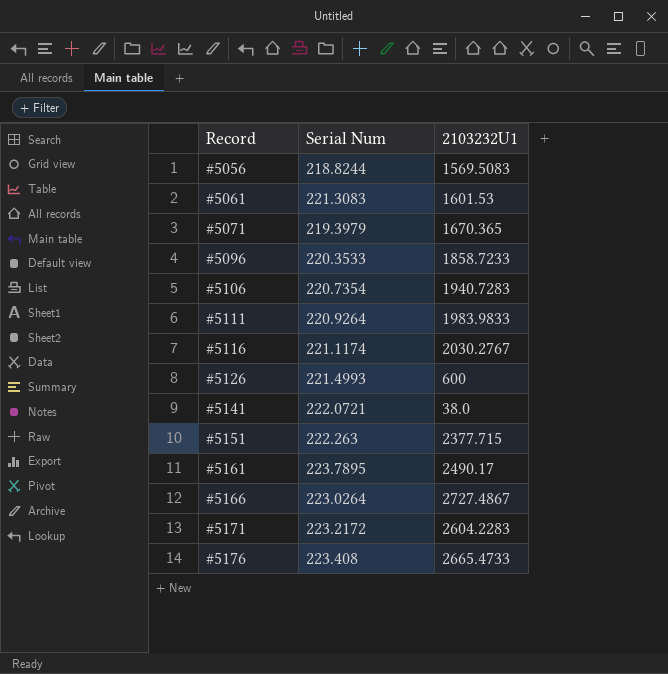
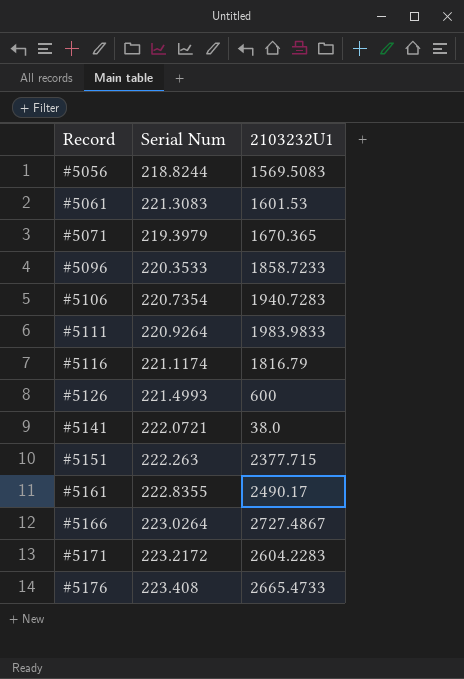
#5116 | 2103232U1: 2030.2767 -> 1816.79
#5161 | Serial Num: 223.7895 -> 222.8355

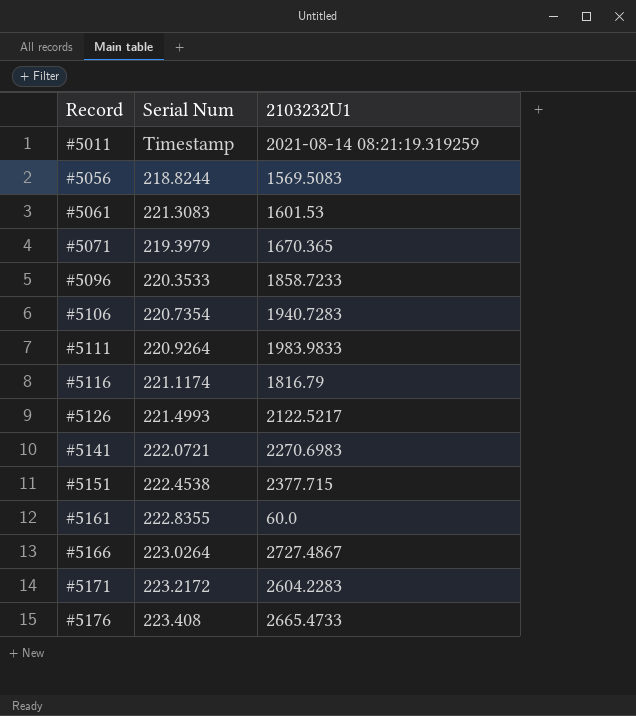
row #5011: none -> Timestamp | 2021-08-14 08:21:19.319259
#5126 | 2103232U1: 600 -> 2122.5217
#5141 | 2103232U1: 38.0 -> 2270.6983
#5151 | Serial Num: 222.263 -> 222.4538
#5161 | 2103232U1: 2490.17 -> 60.0

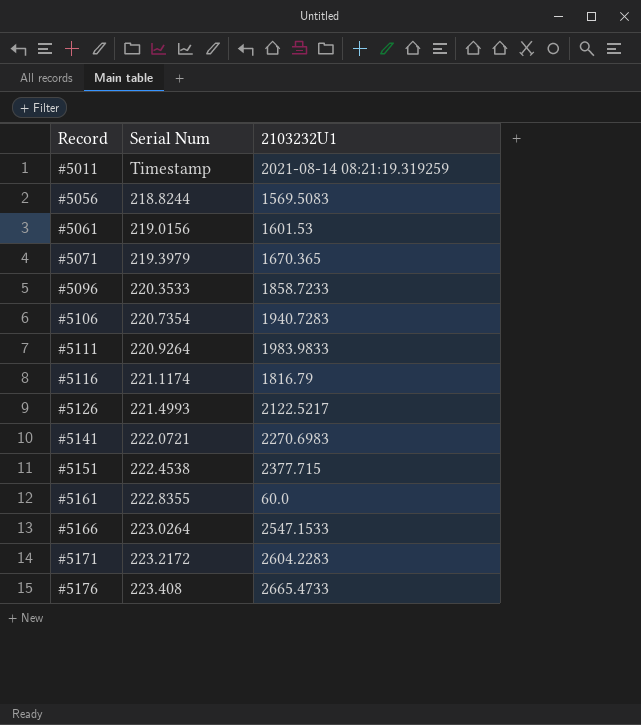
#5061 | Serial Num: 221.3083 -> 219.0156
#5166 | 2103232U1: 2727.4867 -> 2547.1533

